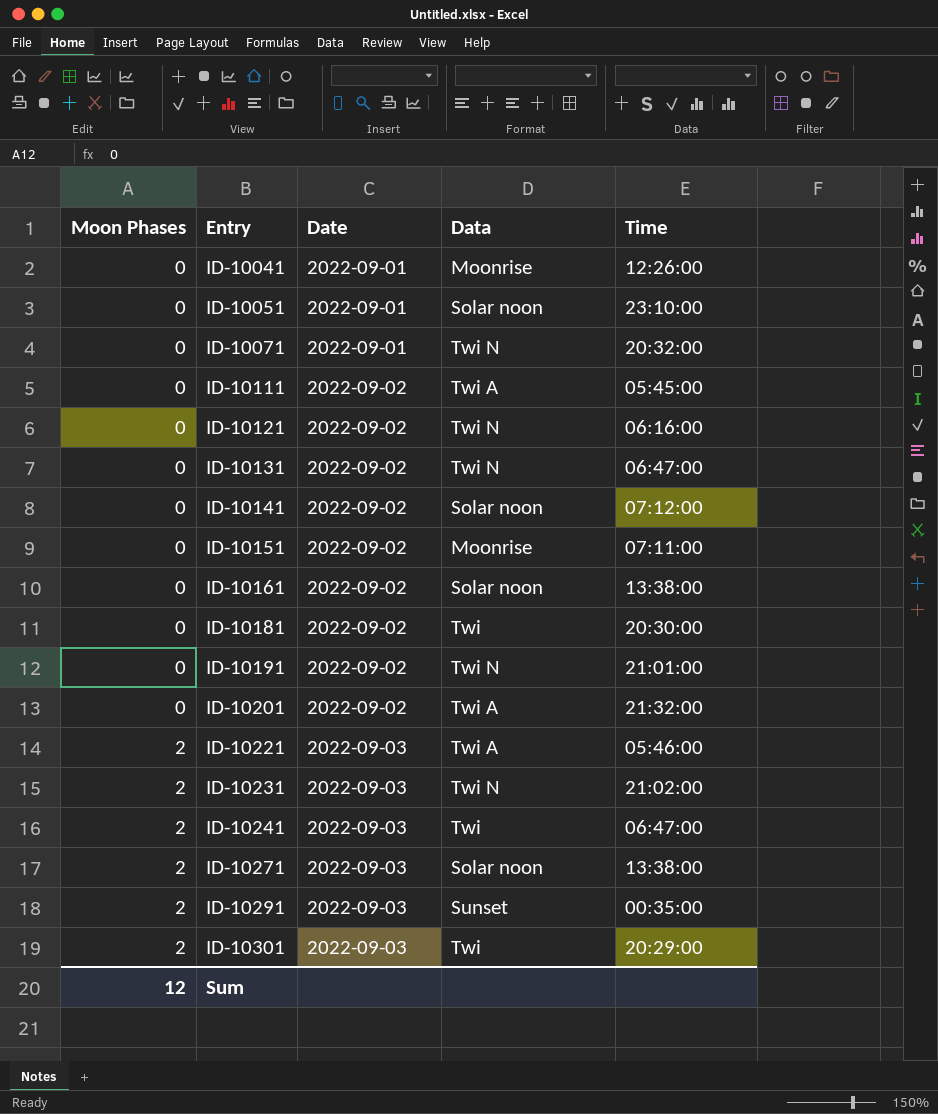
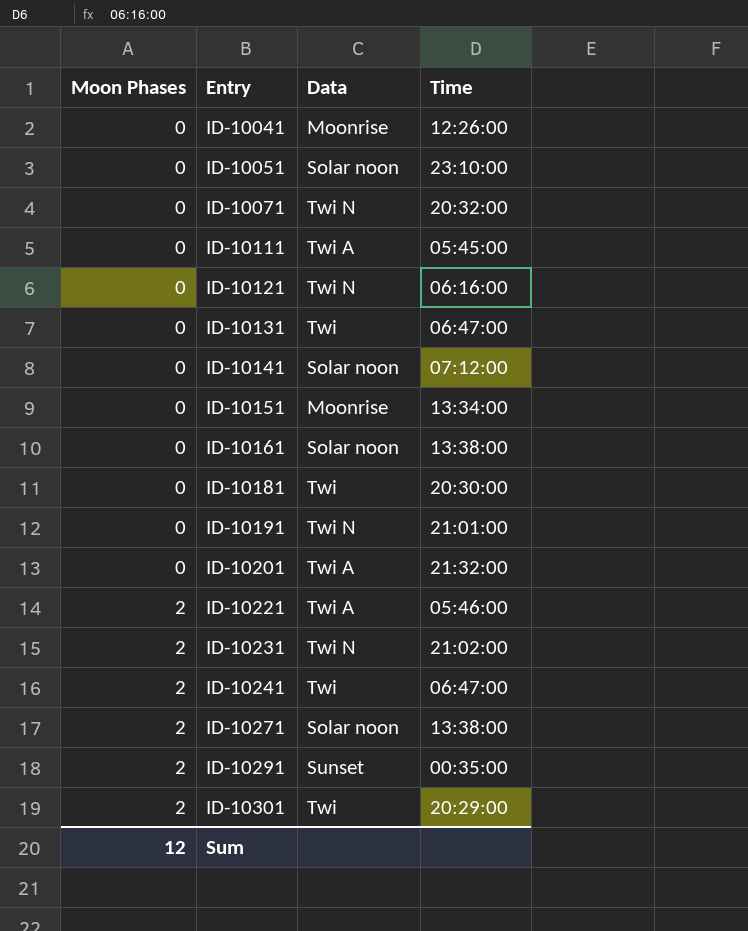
column Date | position: 3 -> none
ID-10131 | Data: Twi N -> Twi
ID-10151 | Time: 07:11:00 -> 13:34:00

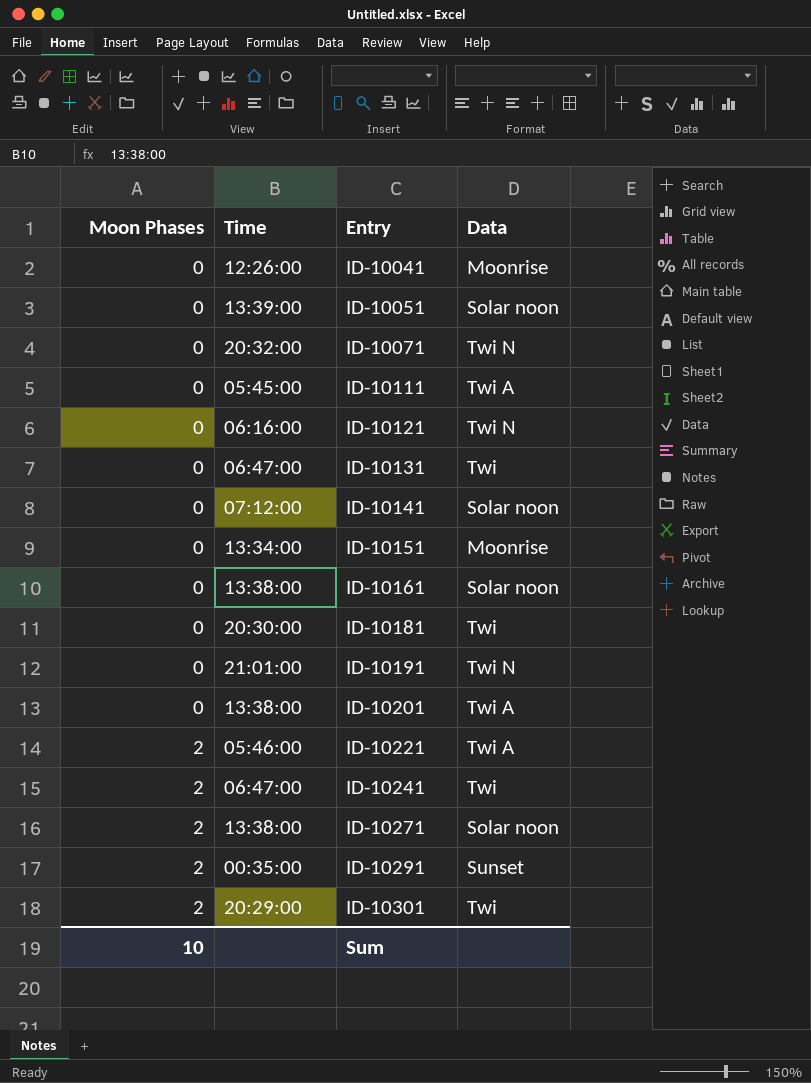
column Time | position: 4 -> 2
row ID-10231: 2 | Twi N | 21:02:00 -> none
ID-10051 | Time: 23:10:00 -> 13:39:00
ID-10201 | Time: 21:32:00 -> 13:38:00
Sum | Moon Phases: 12 -> 10

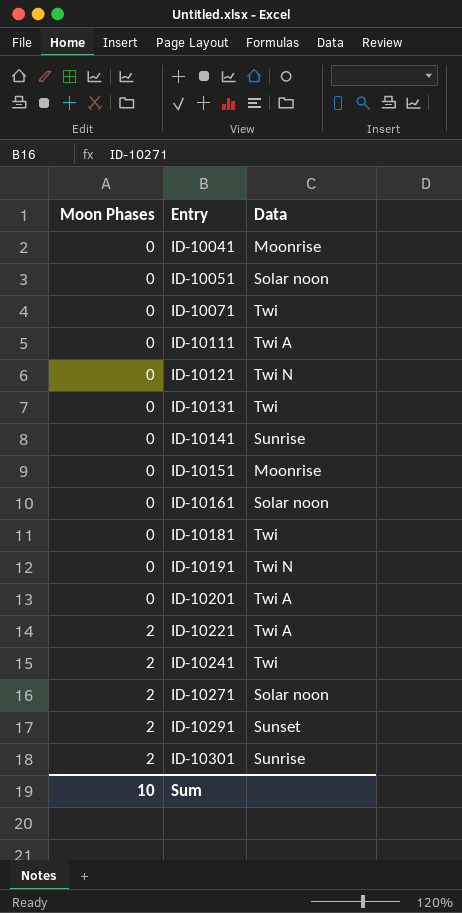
column Time | position: 2 -> none
ID-10071 | Data: Twi N -> Twi
ID-10141 | Data: Solar noon -> Sunrise
ID-10301 | Data: Twi -> Sunrise

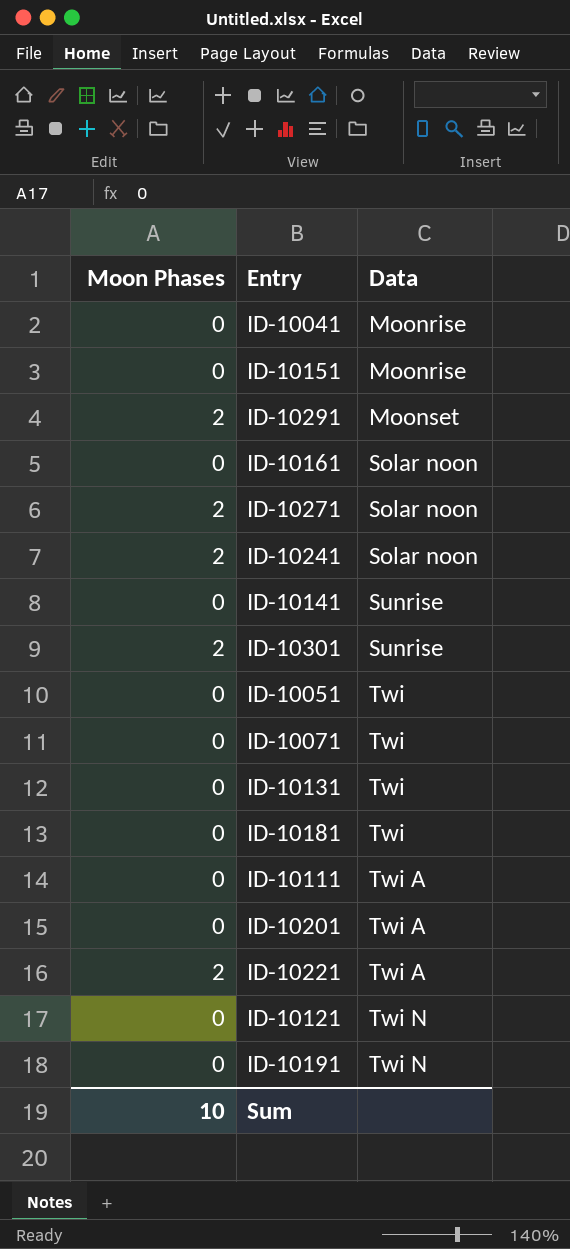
row order: Moon Phases ascending -> Data ascending
ID-10291 | Data: Sunset -> Moonset
ID-10241 | Data: Twi -> Solar noon
ID-10051 | Data: Solar noon -> Twi

